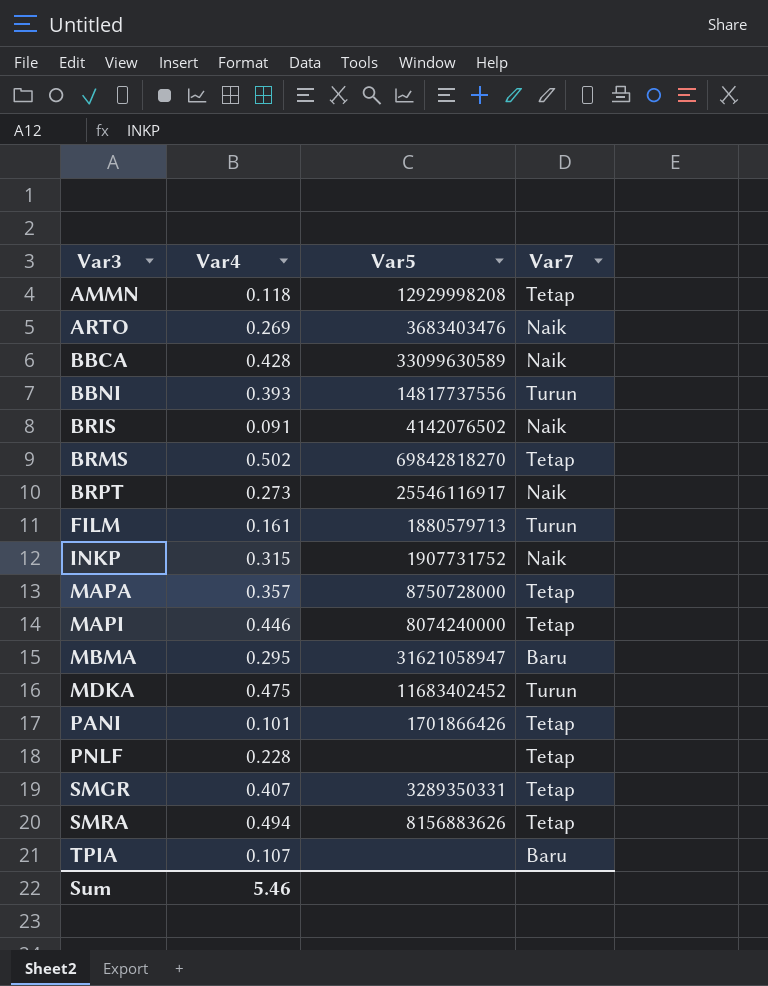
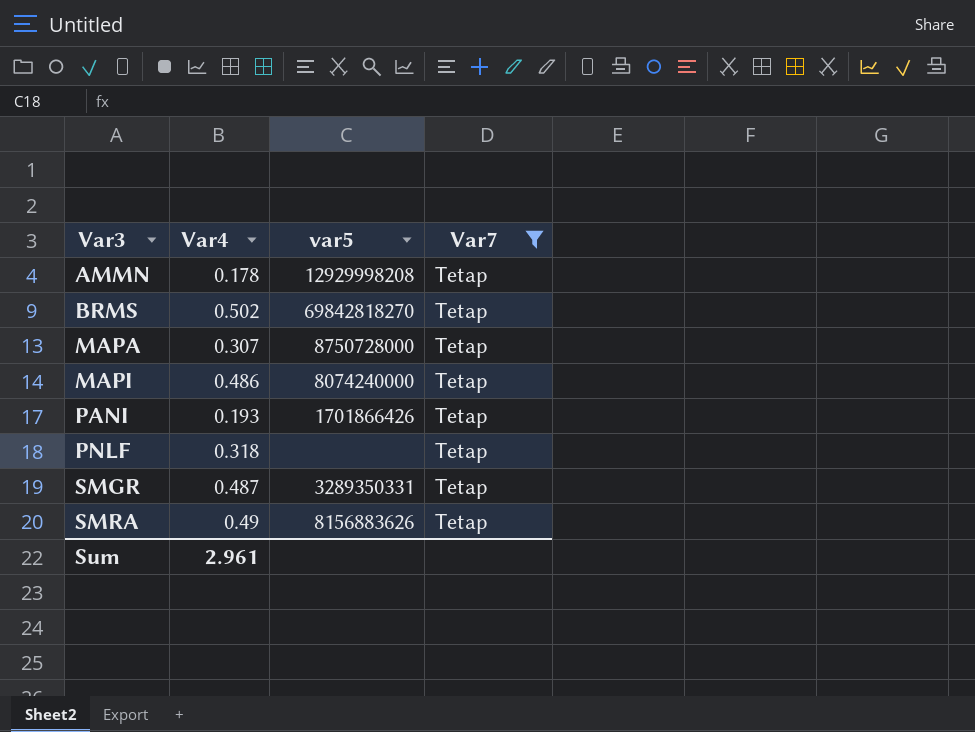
filter: none -> Var7 = Tetap
column name: Var5 -> var5
AMMN | Var4: 0.118 -> 0.178
MAPA | Var4: 0.357 -> 0.307
MAPI | Var4: 0.446 -> 0.486
PANI | Var4: 0.101 -> 0.193
PNLF | Var4: 0.228 -> 0.318
SMGR | Var4: 0.407 -> 0.487
SMRA | Var4: 0.494 -> 0.49
Sum | Var4: 5.46 -> 2.961

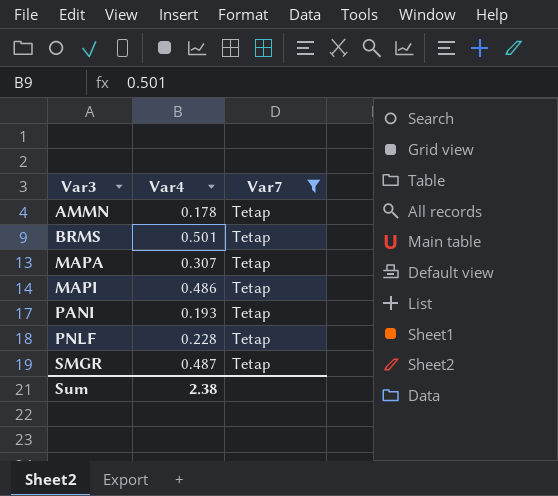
column var5 | position: 3 -> none
row SMRA: 0.49 | 8156883626 | Tetap -> none
BRMS | Var4: 0.502 -> 0.501
PNLF | Var4: 0.318 -> 0.228
Sum | Var4: 2.961 -> 2.38

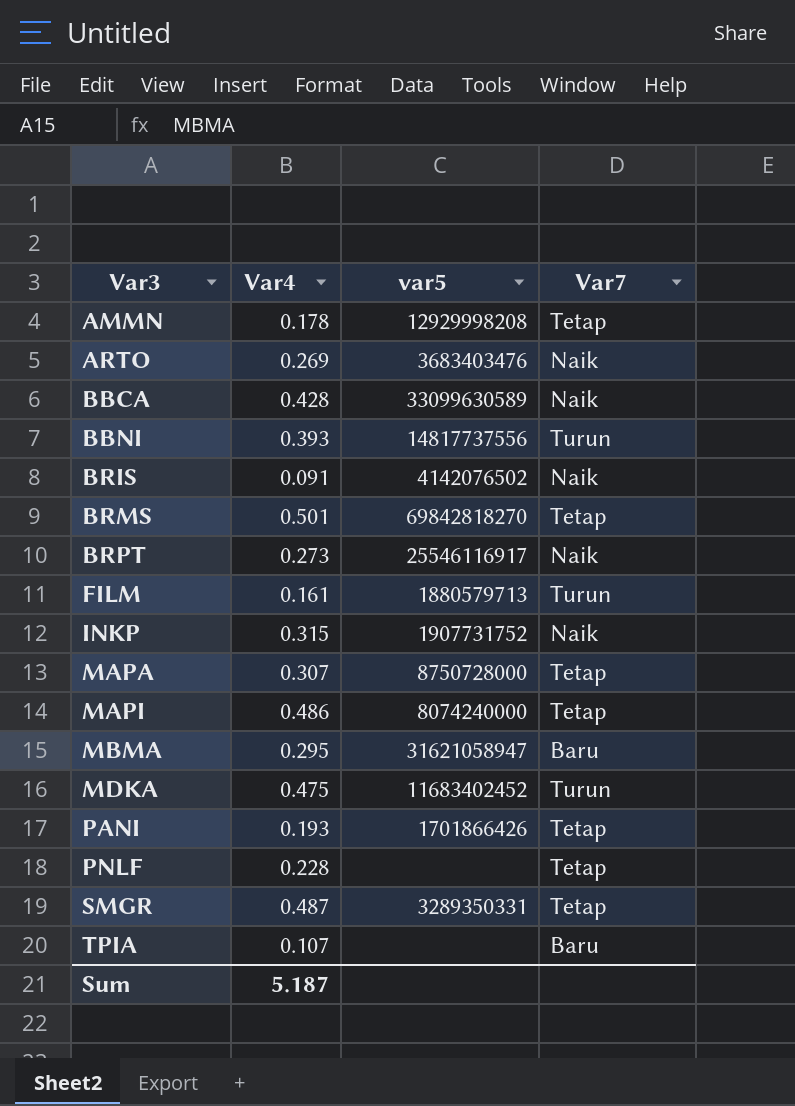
filter: Var7 = Tetap -> none
column var5 | position: none -> 3
Sum | Var4: 2.38 -> 5.187

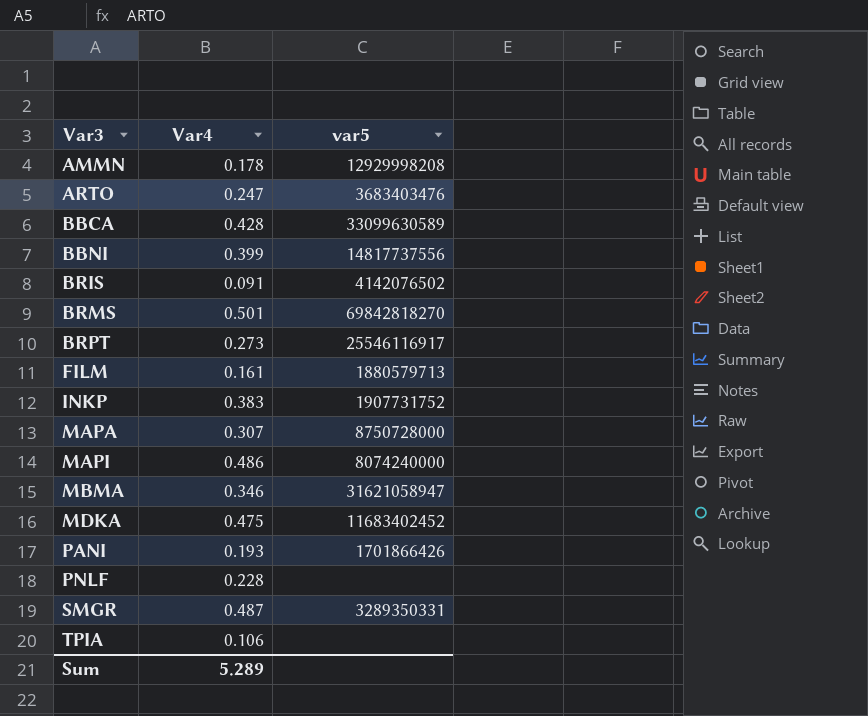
column Var7 | position: 4 -> none
ARTO | Var4: 0.269 -> 0.247
BBNI | Var4: 0.393 -> 0.399
INKP | Var4: 0.315 -> 0.383
MBMA | Var4: 0.295 -> 0.346
TPIA | Var4: 0.107 -> 0.106
Sum | Var4: 5.187 -> 5.289

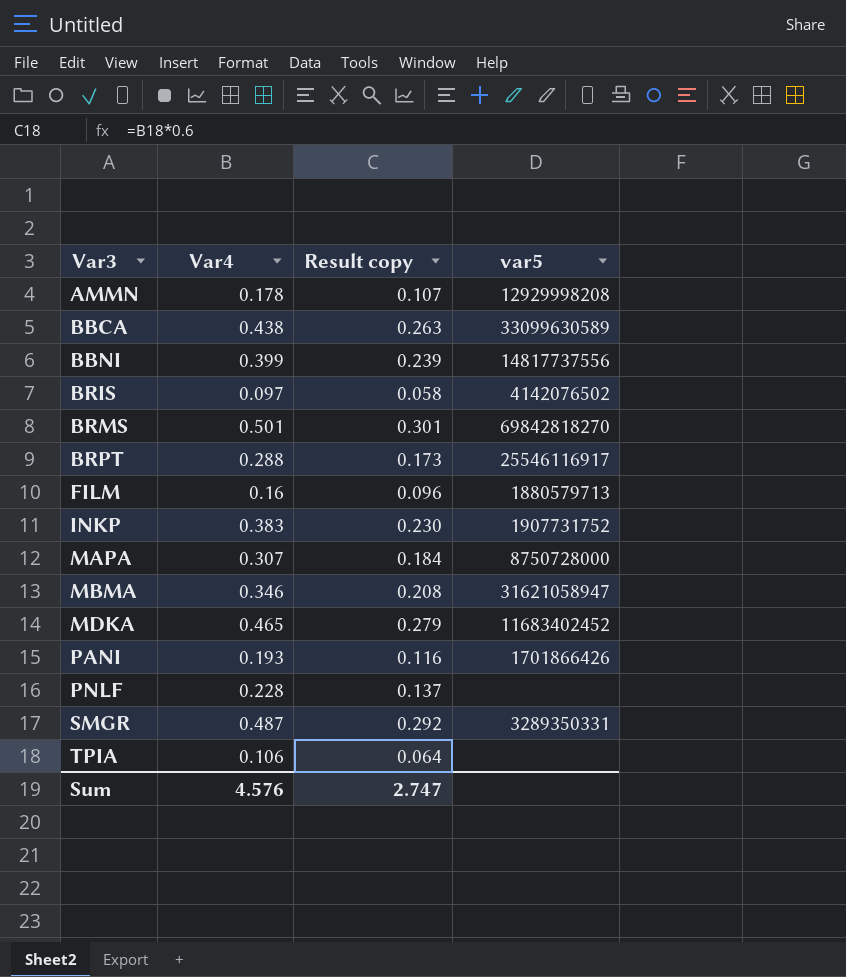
column Result copy | formula: none -> [Var4] * 0.6
row ARTO: 0.247 | 3683403476 -> none
row MAPI: 0.486 | 8074240000 -> none
BBCA | Var4: 0.428 -> 0.438
BRIS | Var4: 0.091 -> 0.097
BRPT | Var4: 0.273 -> 0.288
FILM | Var4: 0.161 -> 0.16
MDKA | Var4: 0.475 -> 0.465
Sum | Var4: 5.289 -> 4.576

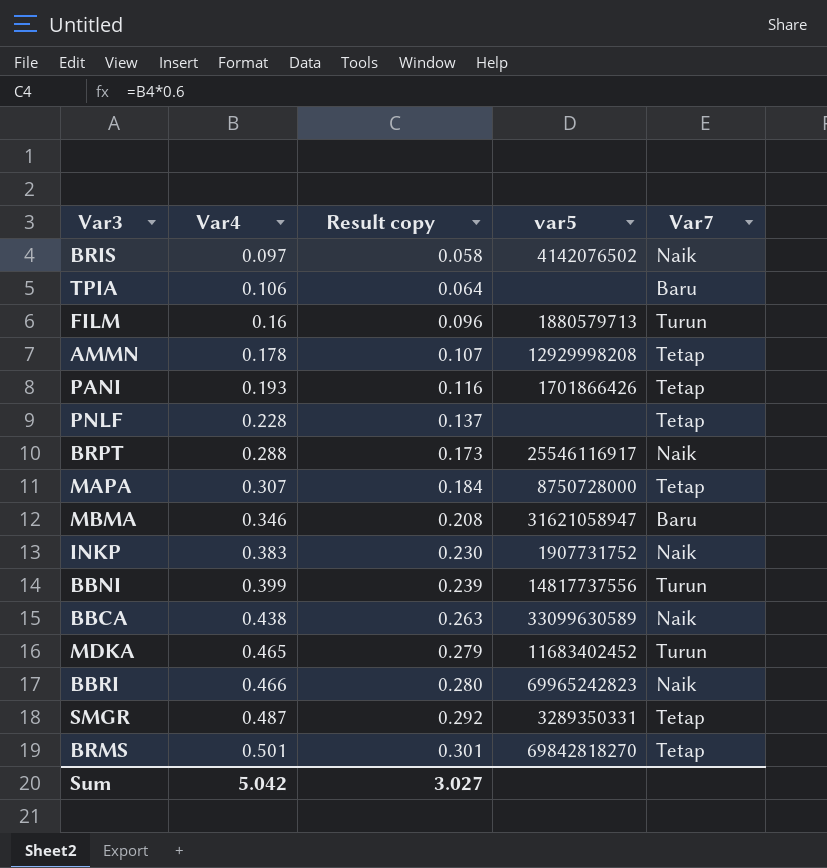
row order: Var3 ascending -> Var4 ascending
column Var7 | position: none -> 5
row BBRI: none -> 0.466 | 0.280 | 69965242823 | Naik
Sum | Var4: 4.576 -> 5.042
Sum | Result copy: 2.747 -> 3.027

